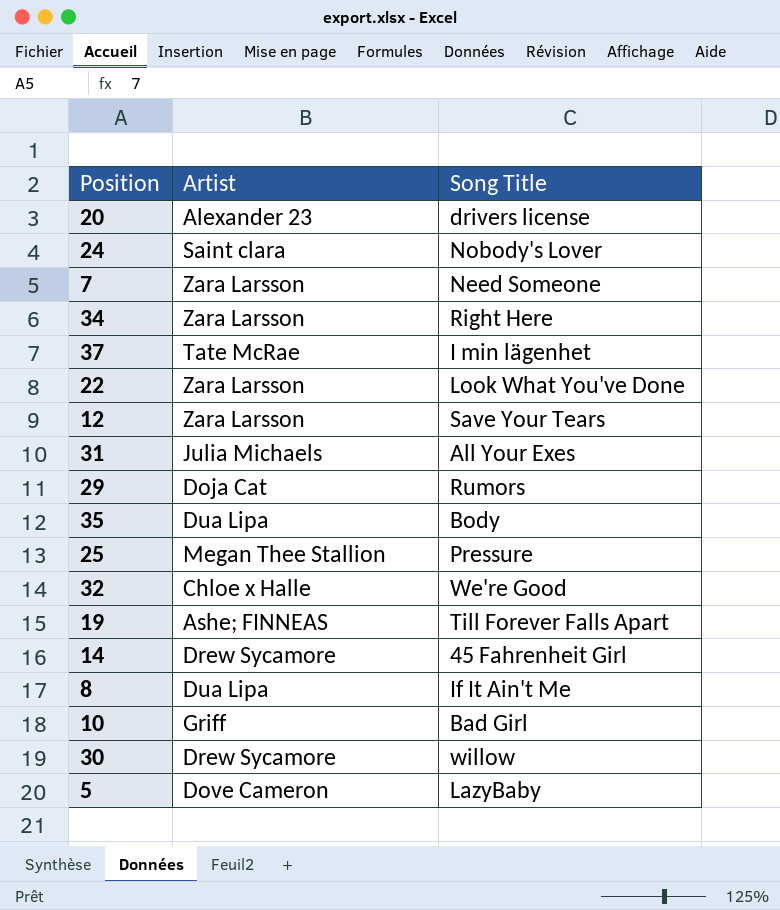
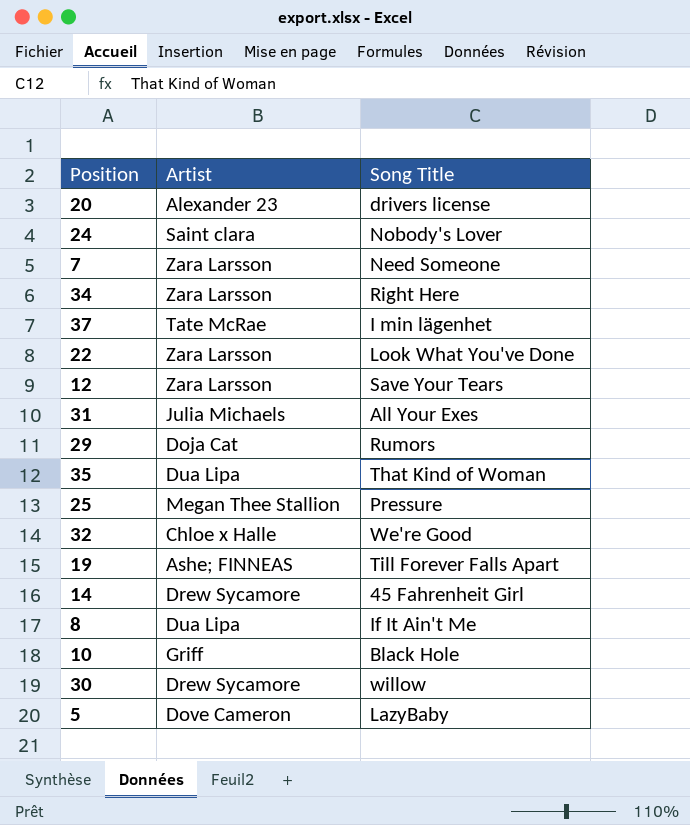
35 | Song Title: Body -> That Kind of Woman
10 | Song Title: Bad Girl -> Black Hole

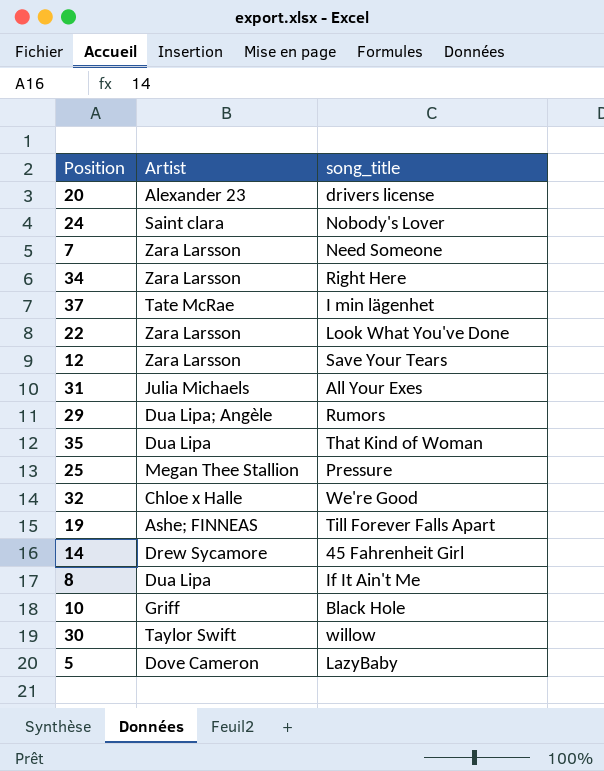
column name: Song Title -> song_title
29 | Artist: Doja Cat -> Dua Lipa; Angèle
30 | Artist: Drew Sycamore -> Taylor Swift

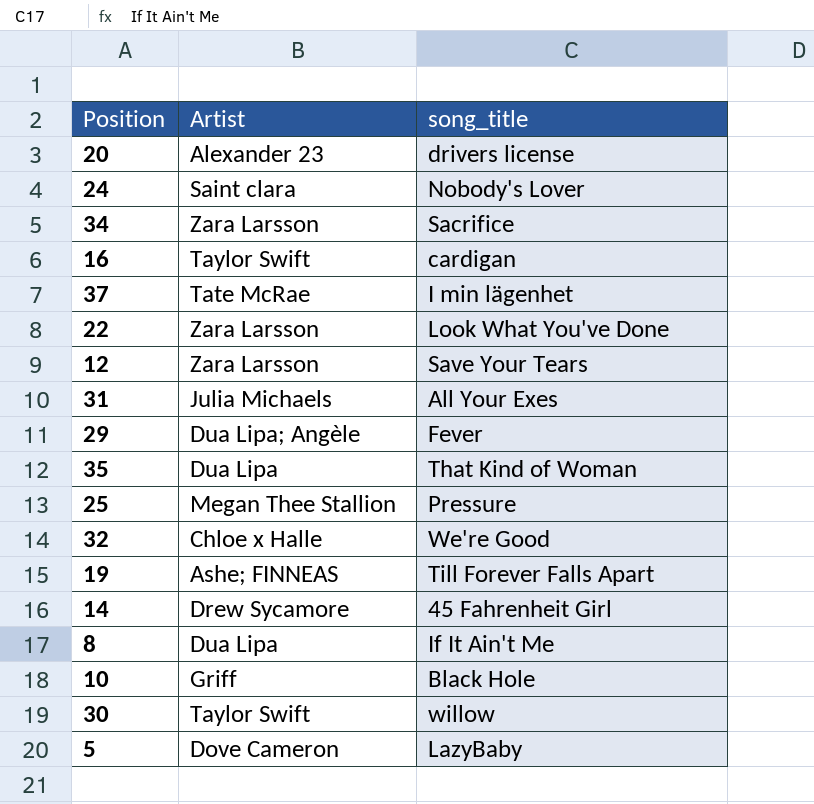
row 7: Zara Larsson | Need Someone -> none
34 | song_title: Right Here -> Sacrifice
row 16: none -> Taylor Swift | cardigan
29 | song_title: Rumors -> Fever

